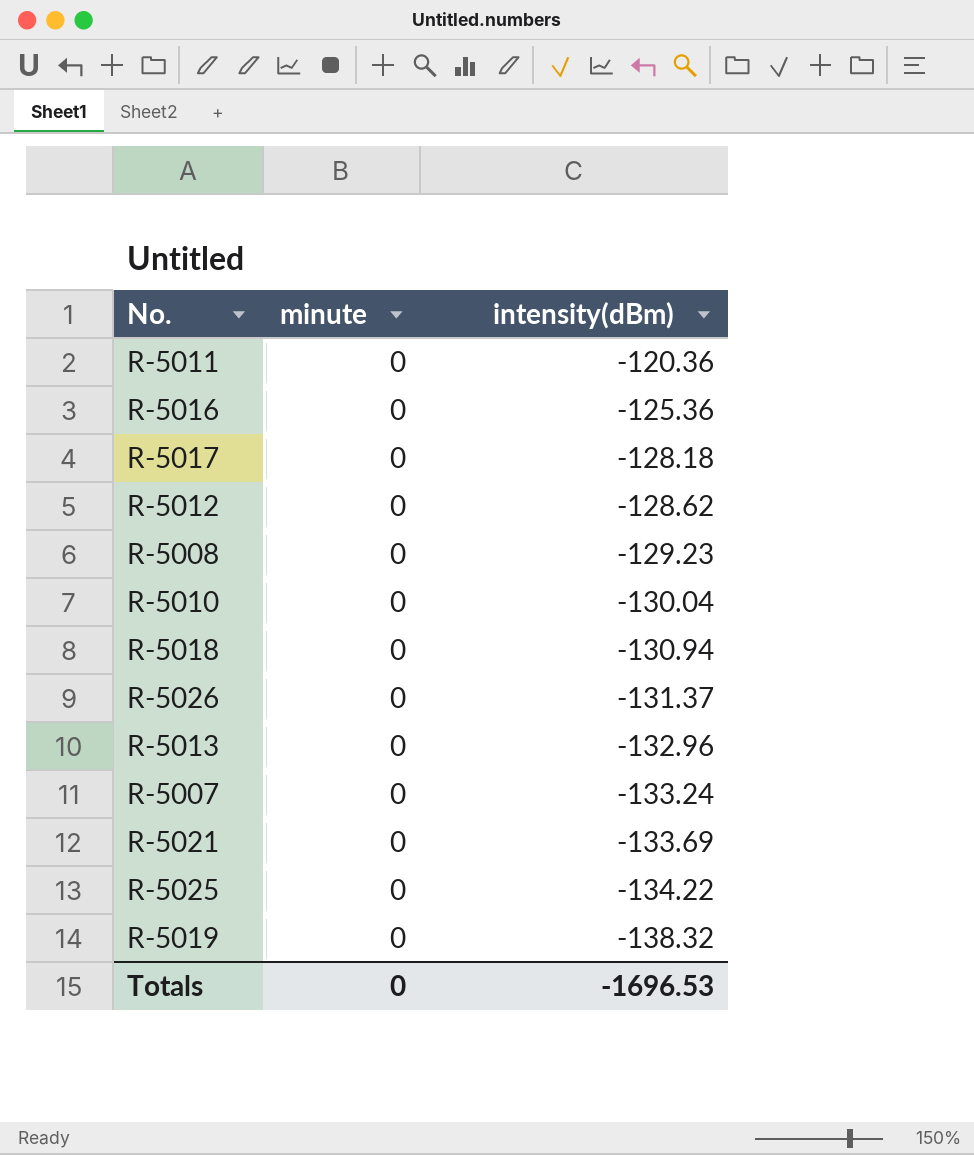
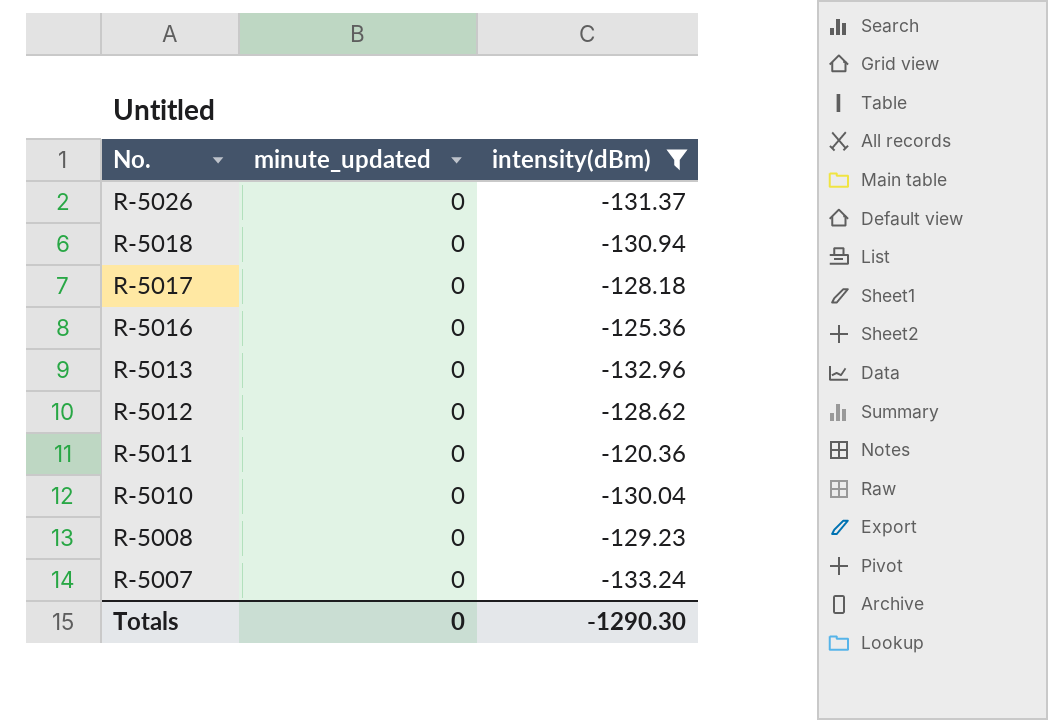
filter: none -> intensity(dBm) >= -133.24
row order: intensity(dBm) descending -> No. descending
column name: minute -> minute_updated
Totals | intensity(dBm): -1696.53 -> -1290.30

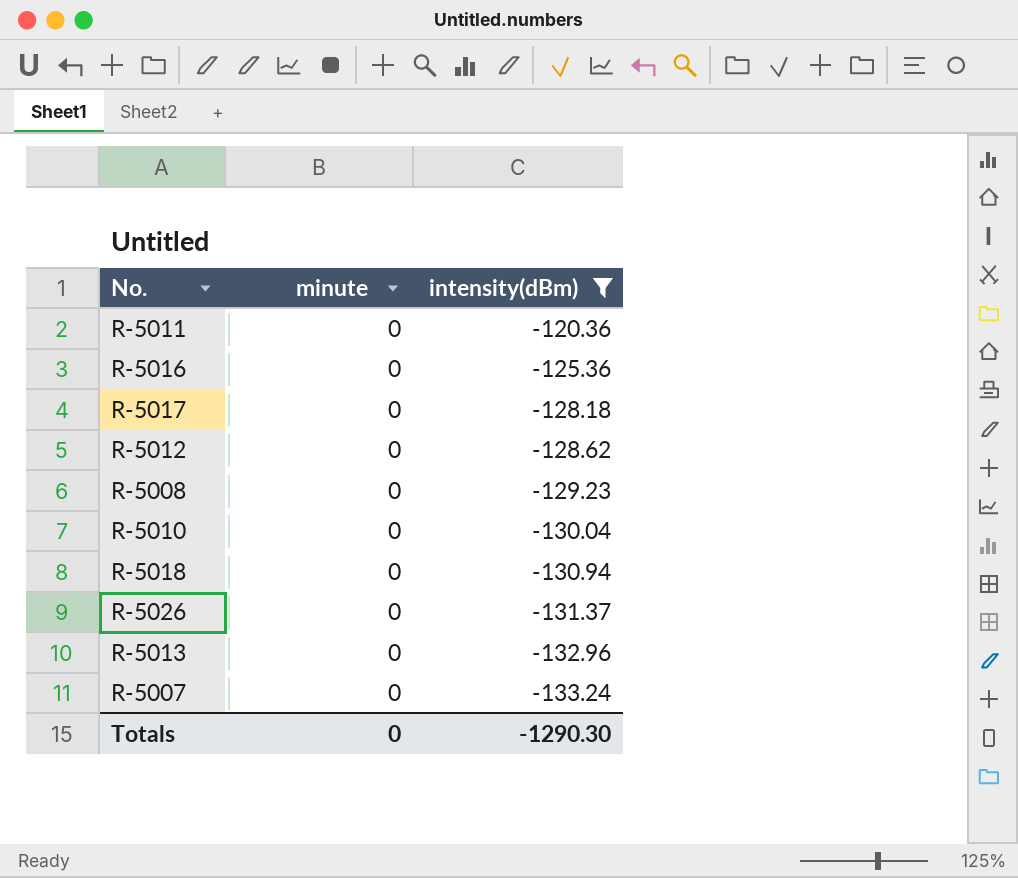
row order: No. descending -> intensity(dBm) descending
column name: minute_updated -> minute

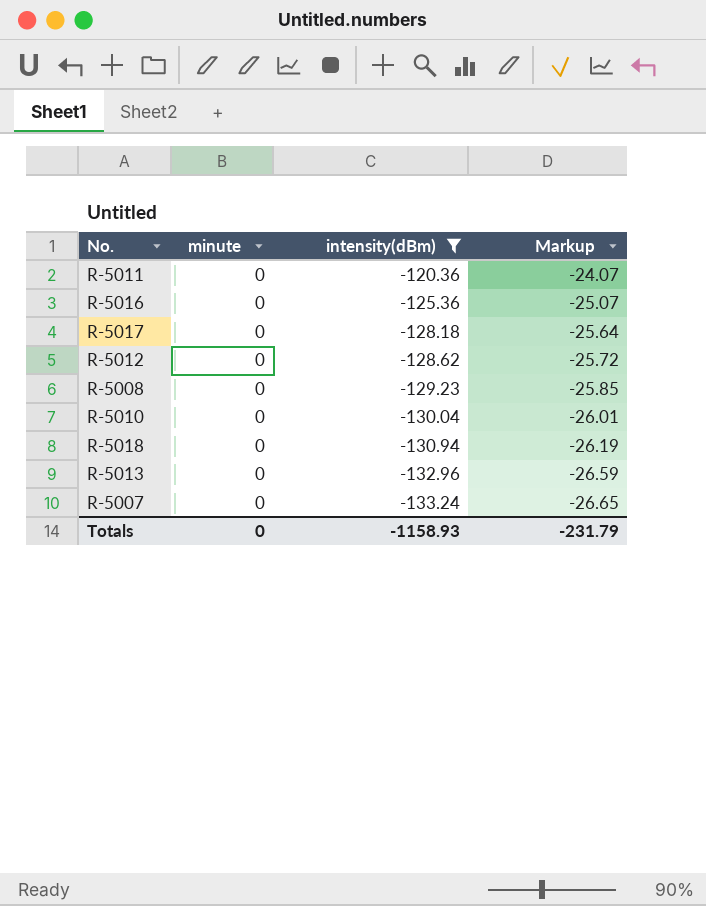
column Markup | formula: none -> [intensity(dBm)] * 0.2
row R-5026: 0 | -131.37 -> none
Totals | intensity(dBm): -1290.30 -> -1158.93

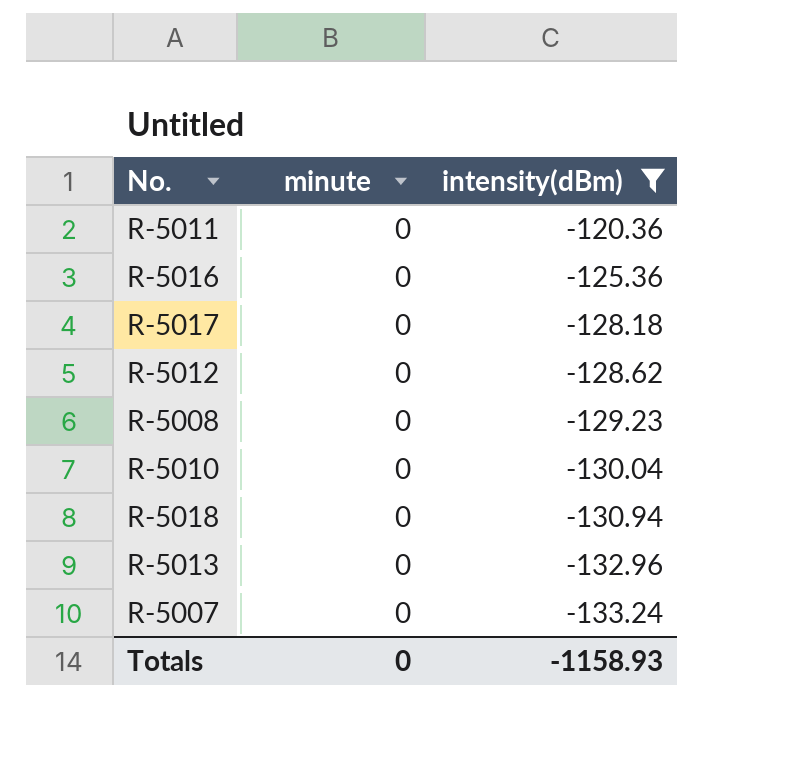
column Markup | formula: [intensity(dBm)] * 0.2 -> none

